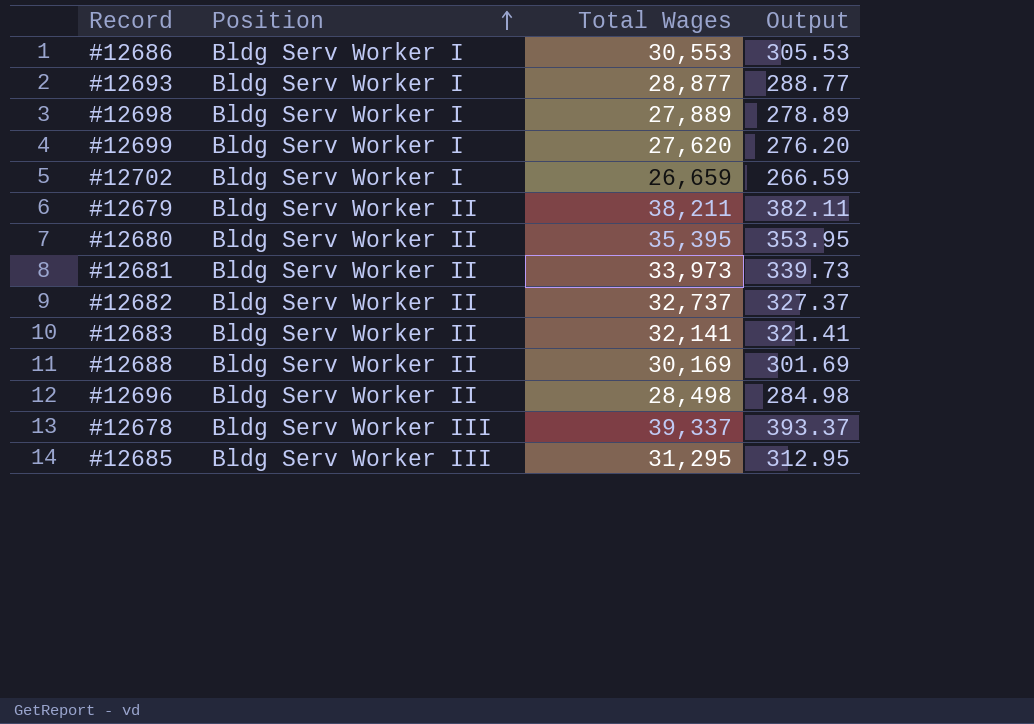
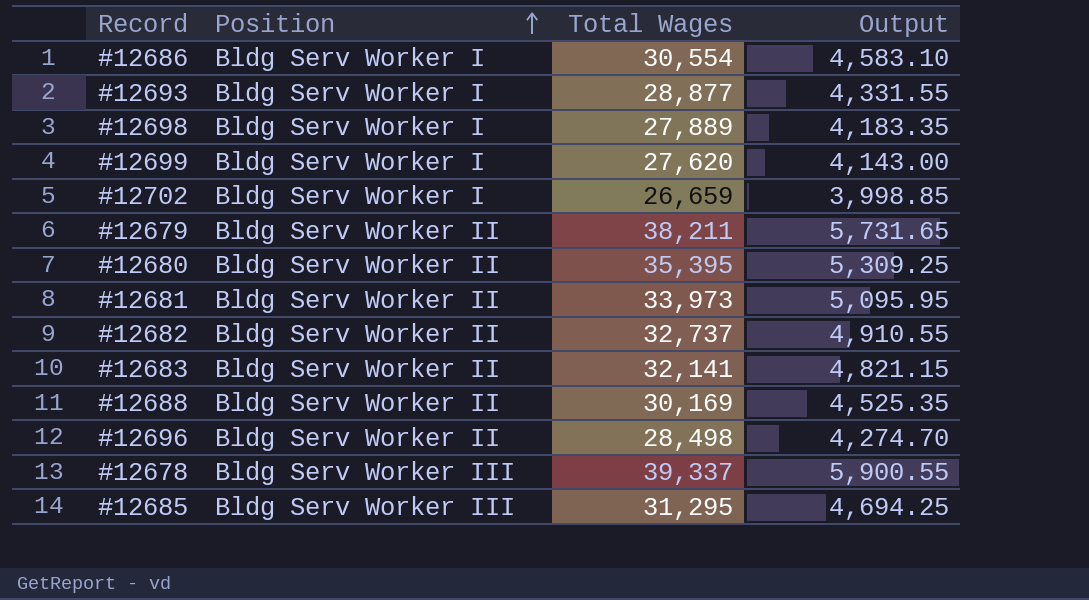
column Output | formula: [Total Wages] * 0.01 -> [Total Wages] * 0.15
#12686 | Total Wages: 30,553 -> 30,554

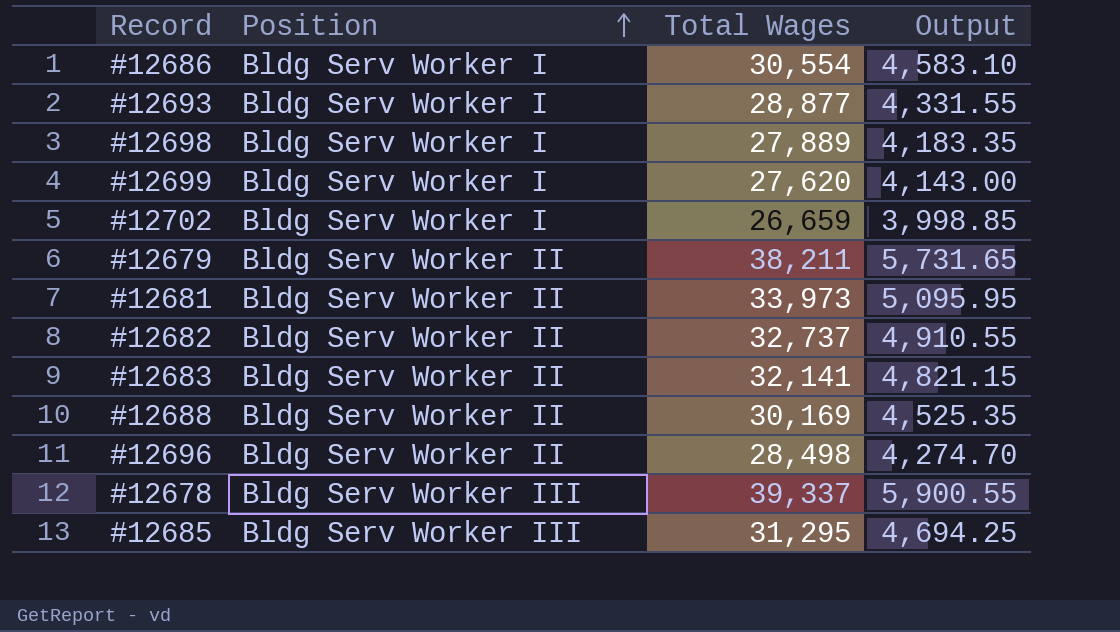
row #12680: Bldg Serv Worker II | 35,395 | 5,309.25 -> none

